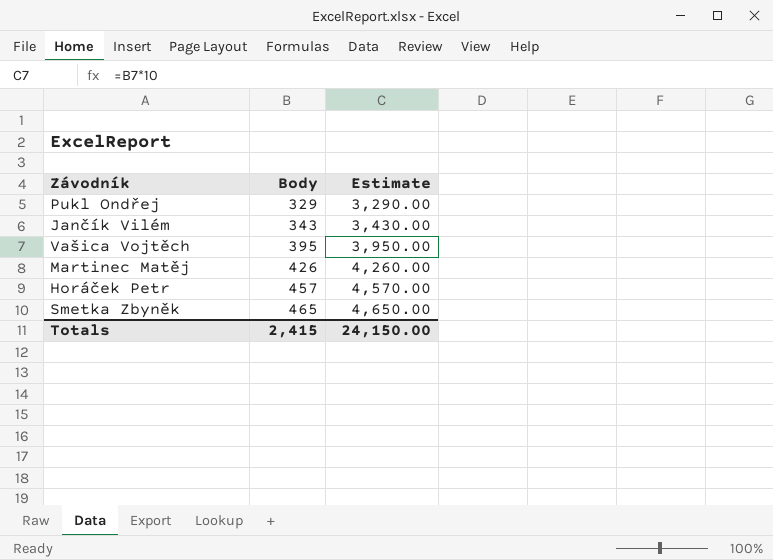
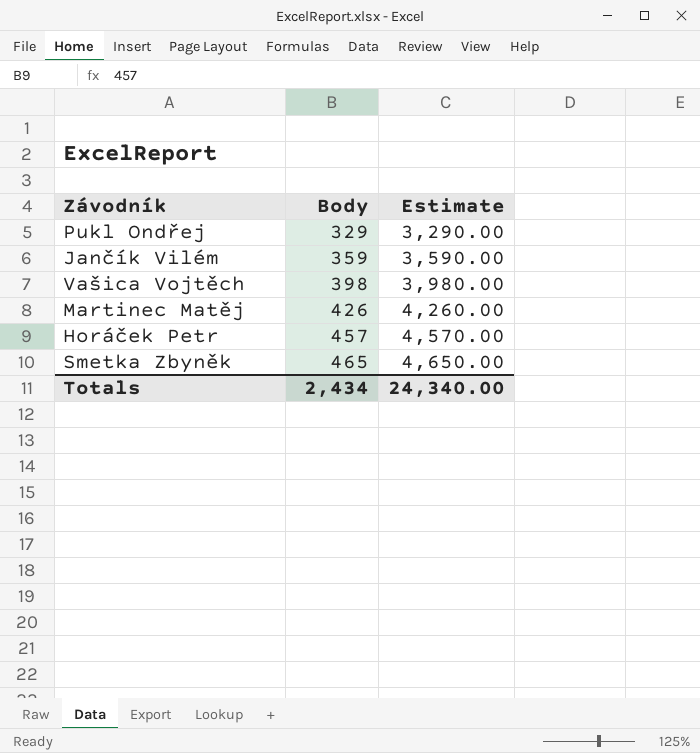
Jančík Vilém | Body: 343 -> 359
Jančík Vilém | Estimate: 3,430.00 -> 3,590.00
Vašica Vojtěch | Body: 395 -> 398
Vašica Vojtěch | Estimate: 3,950.00 -> 3,980.00
Totals | Body: 2,415 -> 2,434
Totals | Estimate: 24,150.00 -> 24,340.00

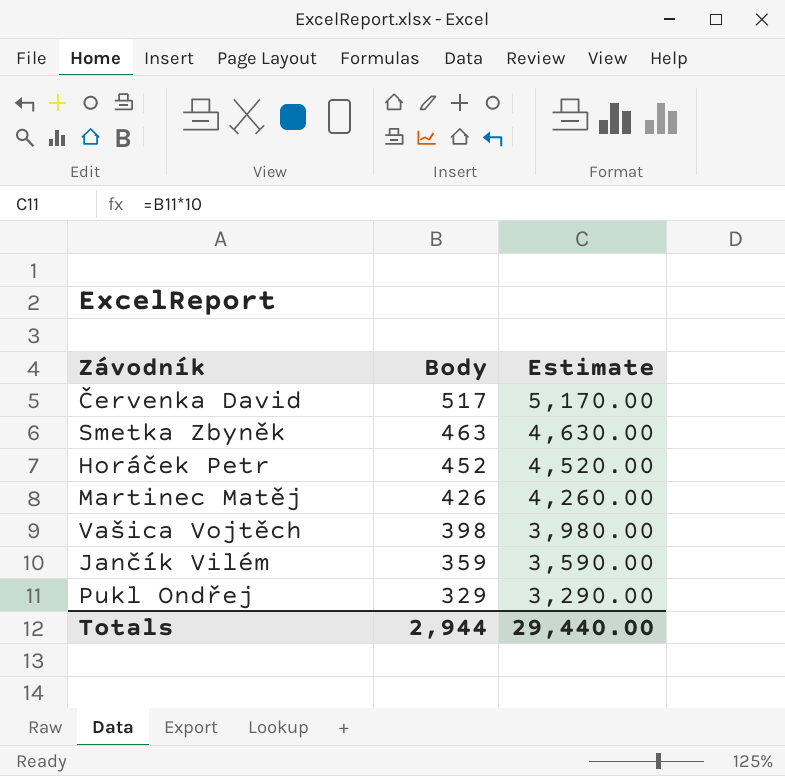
row order: Body ascending -> Body descending
row Červenka David: none -> 517 | 5,170.00
Smetka Zbyněk | Body: 465 -> 463
Smetka Zbyněk | Estimate: 4,650.00 -> 4,630.00
Horáček Petr | Body: 457 -> 452
Horáček Petr | Estimate: 4,570.00 -> 4,520.00
Totals | Body: 2,434 -> 2,944
Totals | Estimate: 24,340.00 -> 29,440.00

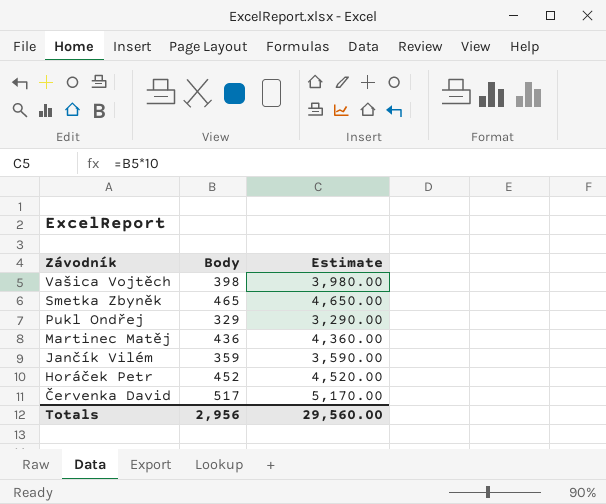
row order: Body descending -> Závodník descending
Smetka Zbyněk | Body: 463 -> 465
Smetka Zbyněk | Estimate: 4,630.00 -> 4,650.00
Martinec Matěj | Body: 426 -> 436
Martinec Matěj | Estimate: 4,260.00 -> 4,360.00
Totals | Body: 2,944 -> 2,956
Totals | Estimate: 29,440.00 -> 29,560.00

